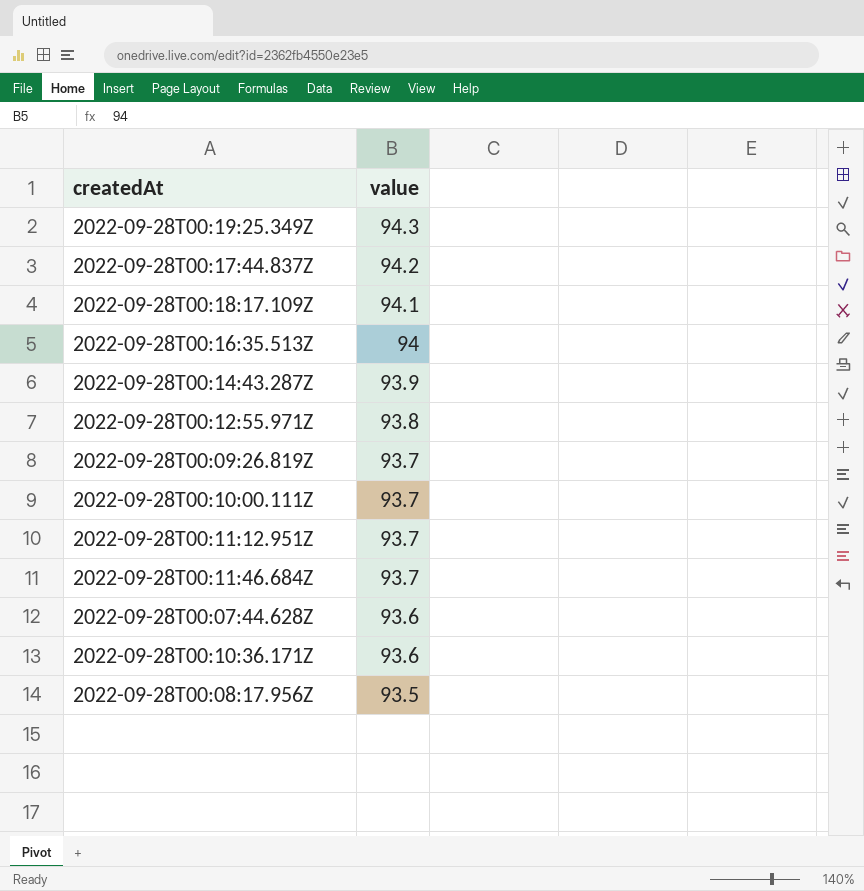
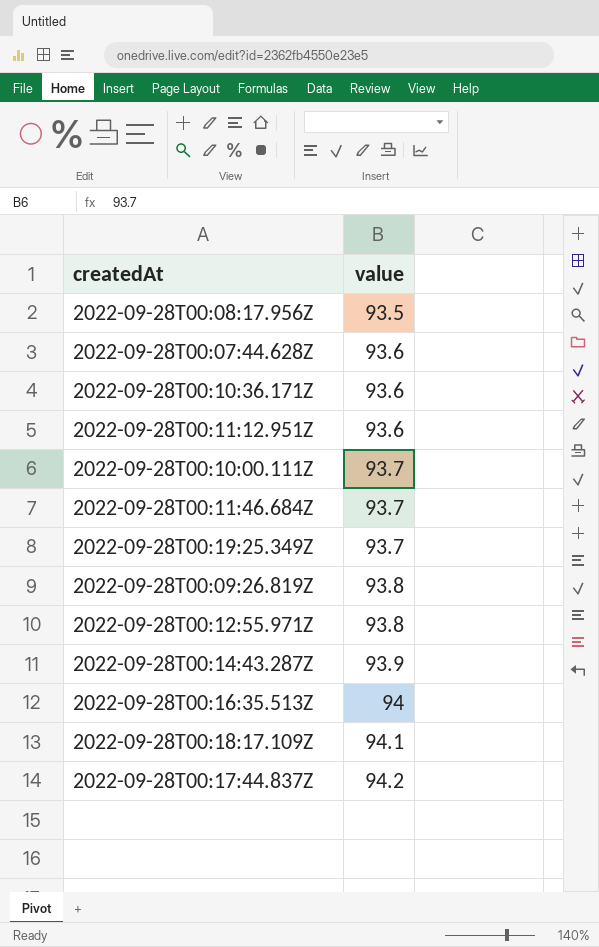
row order: value descending -> value ascending
2022-09-28T00:11:12.951Z | value: 93.7 -> 93.6
2022-09-28T00:19:25.349Z | value: 94.3 -> 93.7
2022-09-28T00:09:26.819Z | value: 93.7 -> 93.8

